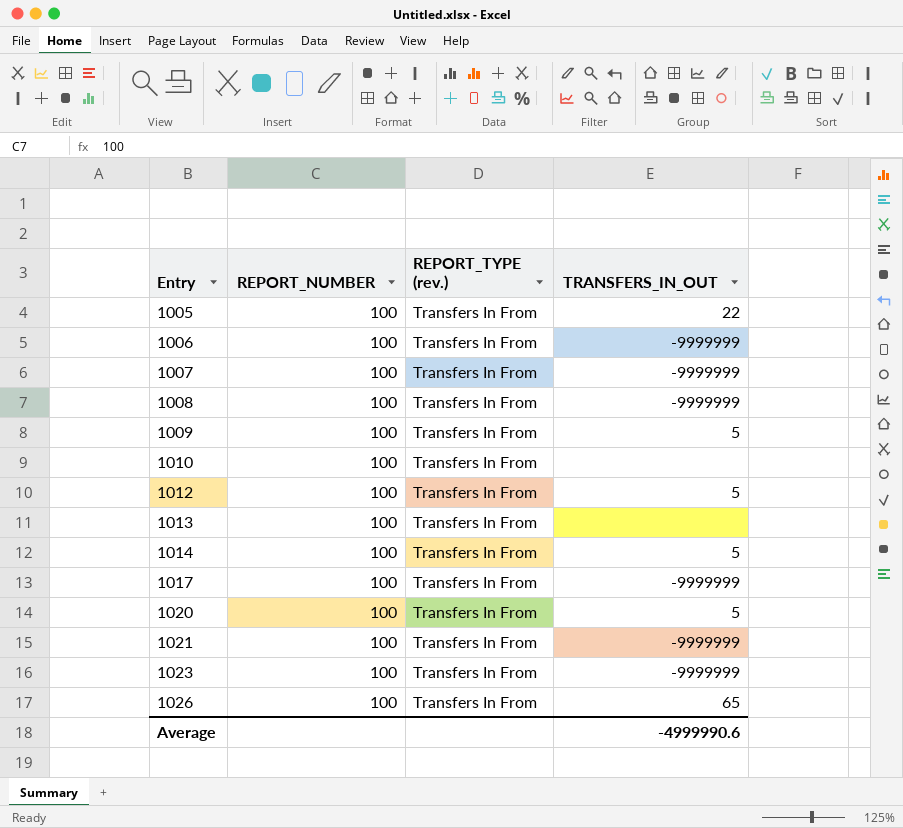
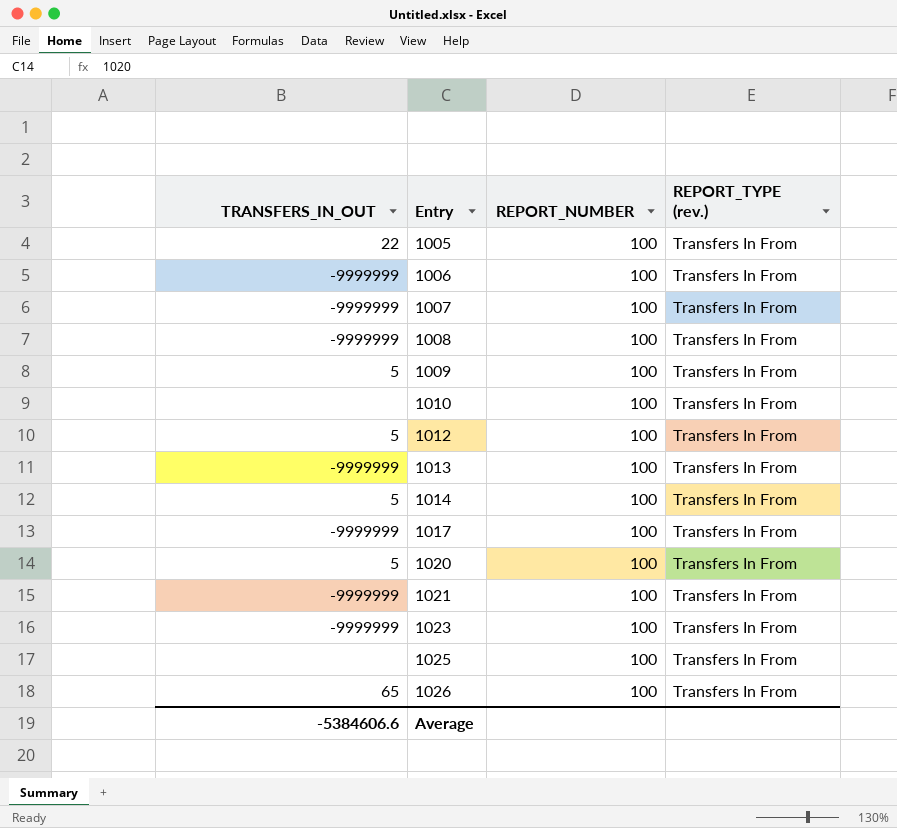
column TRANSFERS_IN_OUT | position: 4 -> 1
1013 | TRANSFERS_IN_OUT: none -> -9999999
row 1025: none -> none | 100 | Transfers In From
Average | TRANSFERS_IN_OUT: -4999990.6 -> -5384606.6

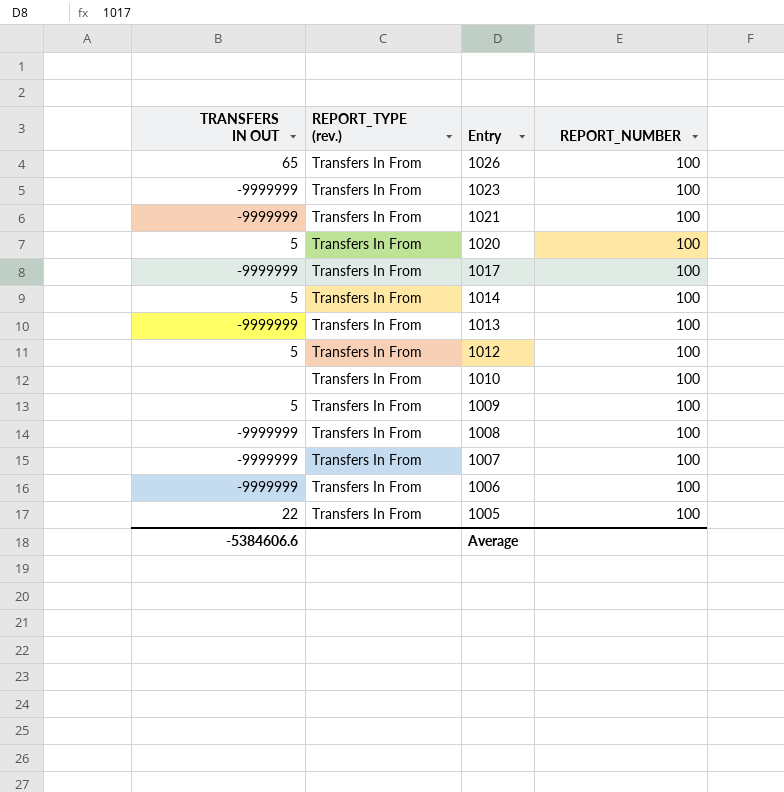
row order: Entry ascending -> Entry descending
column name: TRANSFERS_IN_OUT -> TRANSFERS IN OUT
column REPORT_TYPE (rev.) | position: 4 -> 2
row 1025: none | 100 | Transfers In From -> none

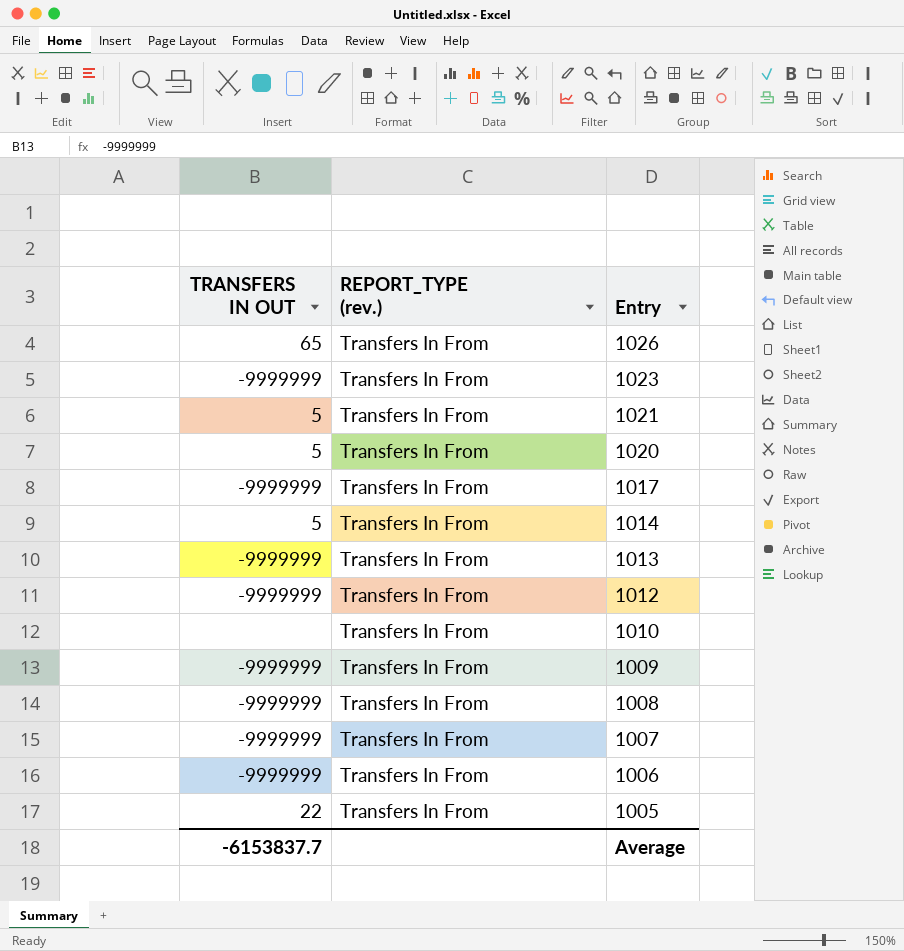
column REPORT_NUMBER | position: 4 -> none
1021 | TRANSFERS IN OUT: -9999999 -> 5
1012 | TRANSFERS IN OUT: 5 -> -9999999
1009 | TRANSFERS IN OUT: 5 -> -9999999
Average | TRANSFERS IN OUT: -5384606.6 -> -6153837.7

